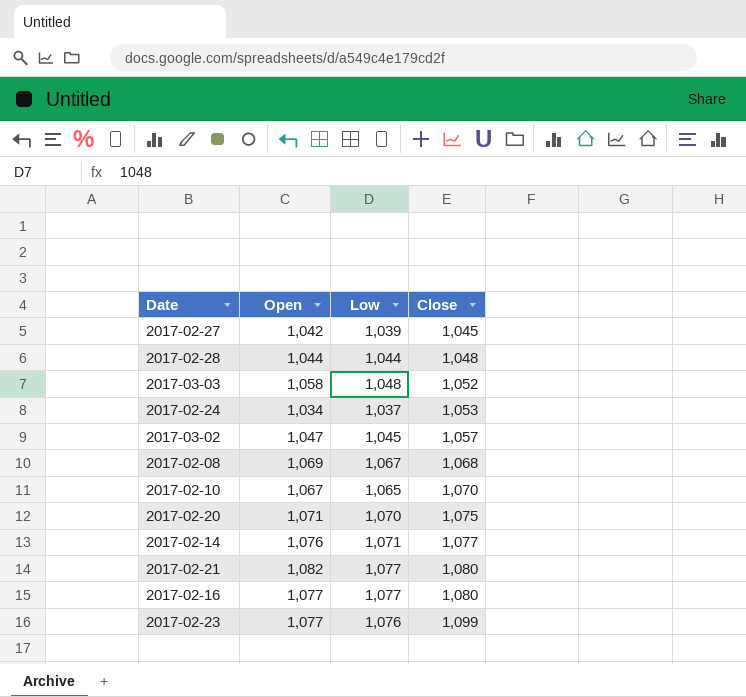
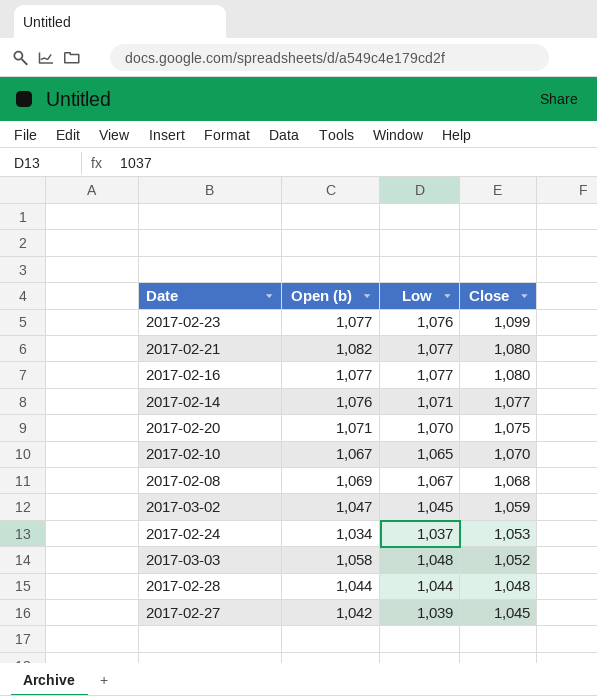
row order: Close ascending -> Close descending
column name: Open -> Open (b)
2017-03-02 | Close: 1,057 -> 1,059

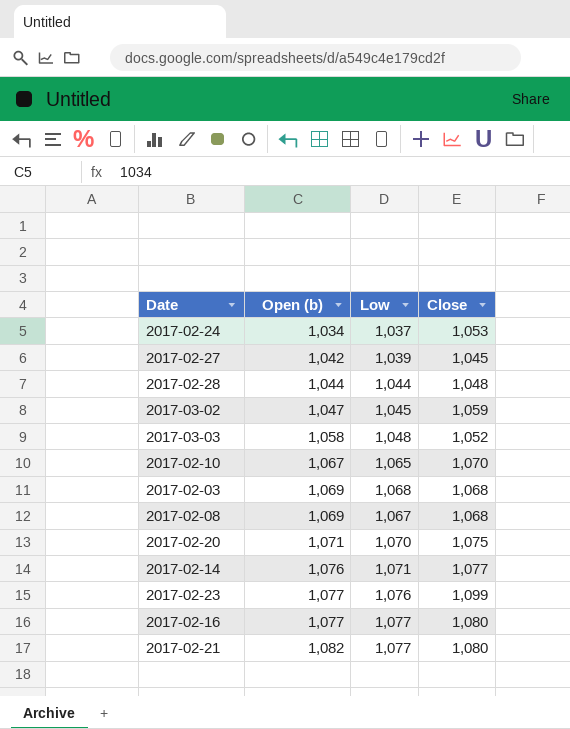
row order: Close descending -> Open (b) ascending
row 2017-02-03: none -> 1,069 | 1,068 | 1,068

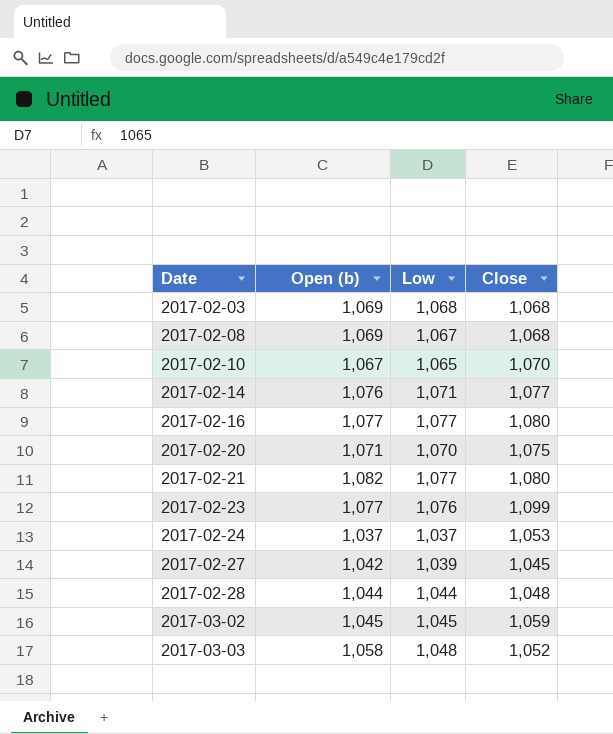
row order: Open (b) ascending -> Date ascending
2017-02-24 | Open (b): 1,034 -> 1,037
2017-03-02 | Open (b): 1,047 -> 1,045

